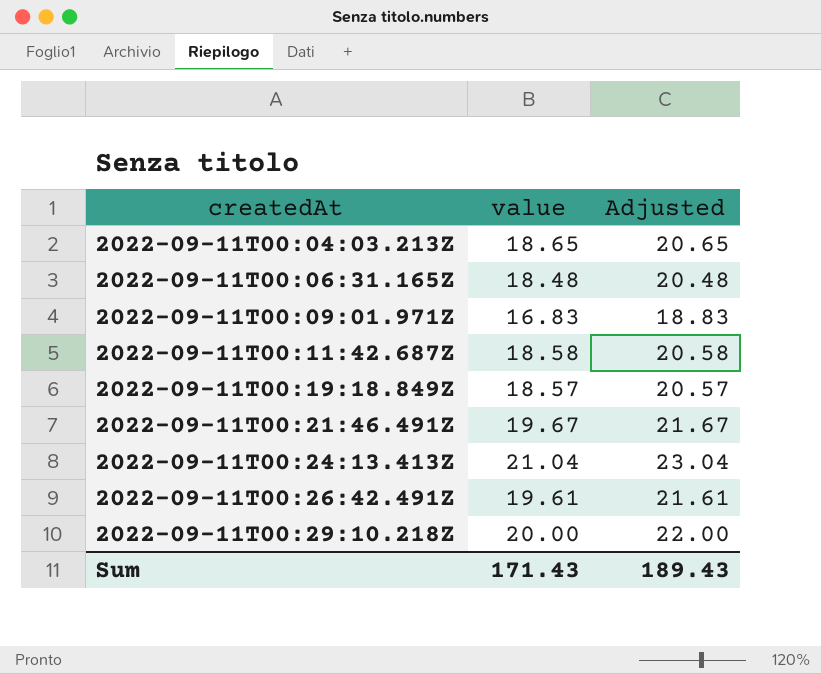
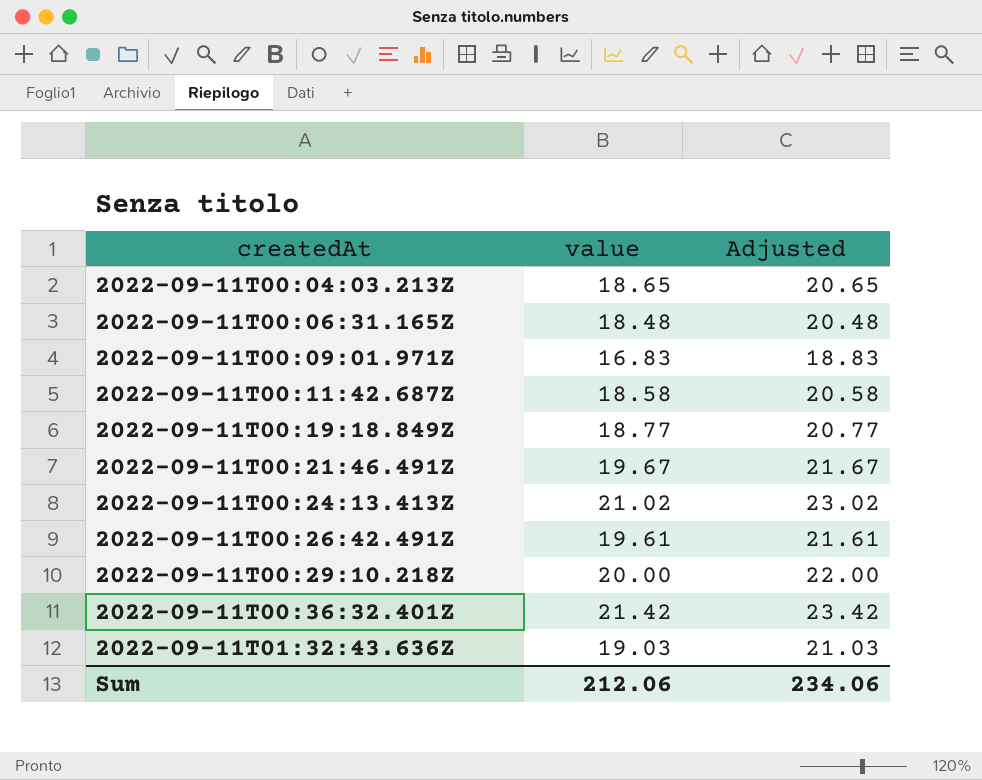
2022-09-11T00:19:18.849Z | value: 18.57 -> 18.77
2022-09-11T00:19:18.849Z | Adjusted: 20.57 -> 20.77
2022-09-11T00:24:13.413Z | value: 21.04 -> 21.02
2022-09-11T00:24:13.413Z | Adjusted: 23.04 -> 23.02
row 2022-09-11T00:36:32.401Z: none -> 21.42 | 23.42
row 2022-09-11T01:32:43.636Z: none -> 19.03 | 21.03
Sum | value: 171.43 -> 212.06
Sum | Adjusted: 189.43 -> 234.06

